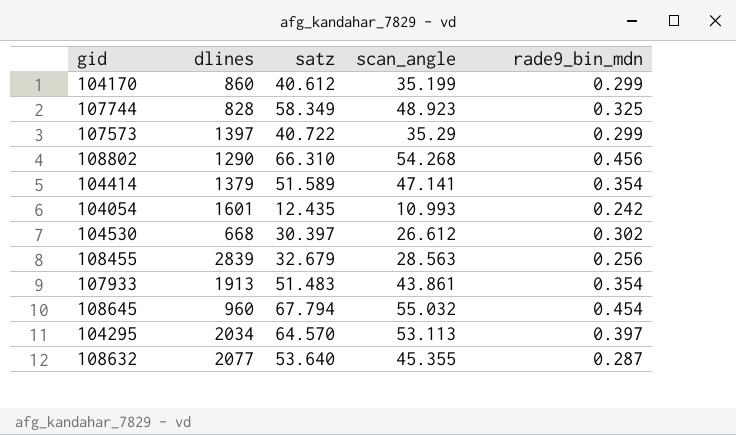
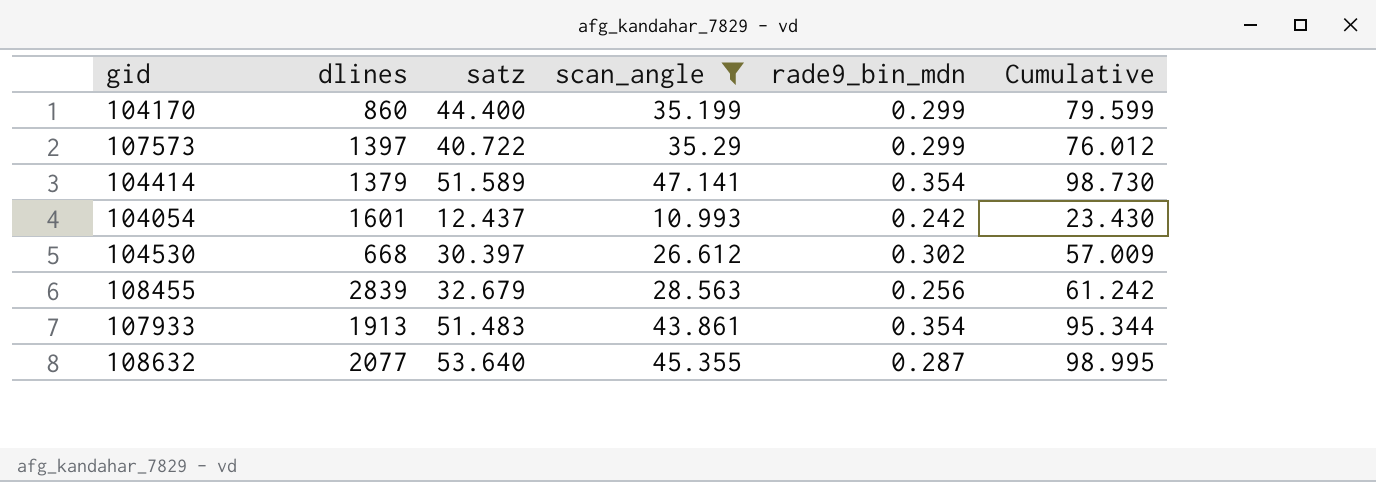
filter: none -> scan_angle <= 47.141
column Cumulative | formula: none -> [satz] + [scan_angle]
104170 | satz: 40.612 -> 44.400
104054 | satz: 12.435 -> 12.437

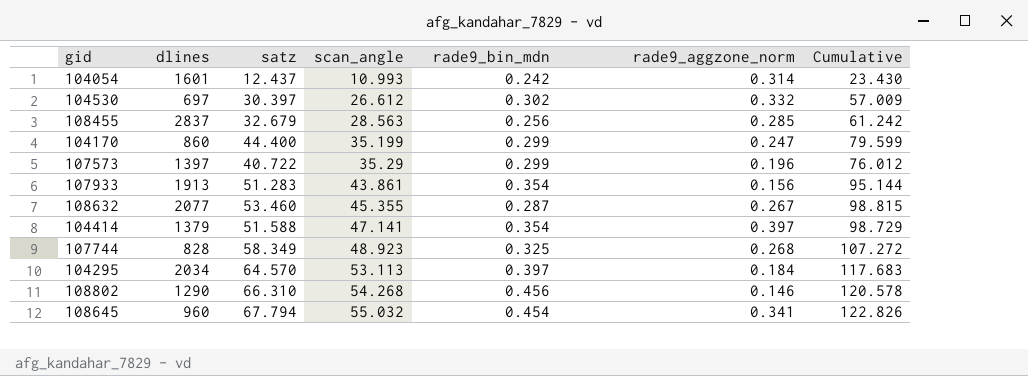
filter: scan_angle <= 47.141 -> none
row order: none -> scan_angle ascending
column rade9_aggzone_norm | position: none -> 6
104530 | dlines: 668 -> 697
108455 | dlines: 2839 -> 2837
107933 | satz: 51.483 -> 51.283
107933 | Cumulative: 95.344 -> 95.144
108632 | satz: 53.640 -> 53.460
108632 | Cumulative: 98.995 -> 98.815
104414 | satz: 51.589 -> 51.588
104414 | Cumulative: 98.730 -> 98.729

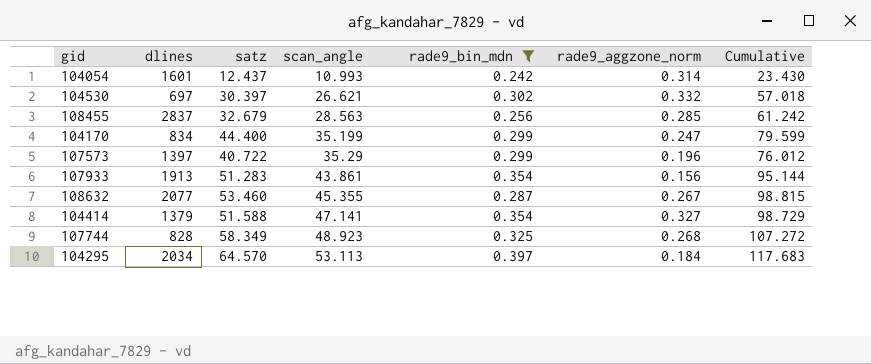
filter: none -> rade9_bin_mdn <= 0.397
104530 | scan_angle: 26.612 -> 26.621
104530 | Cumulative: 57.009 -> 57.018
104170 | dlines: 860 -> 834
104414 | rade9_aggzone_norm: 0.397 -> 0.327

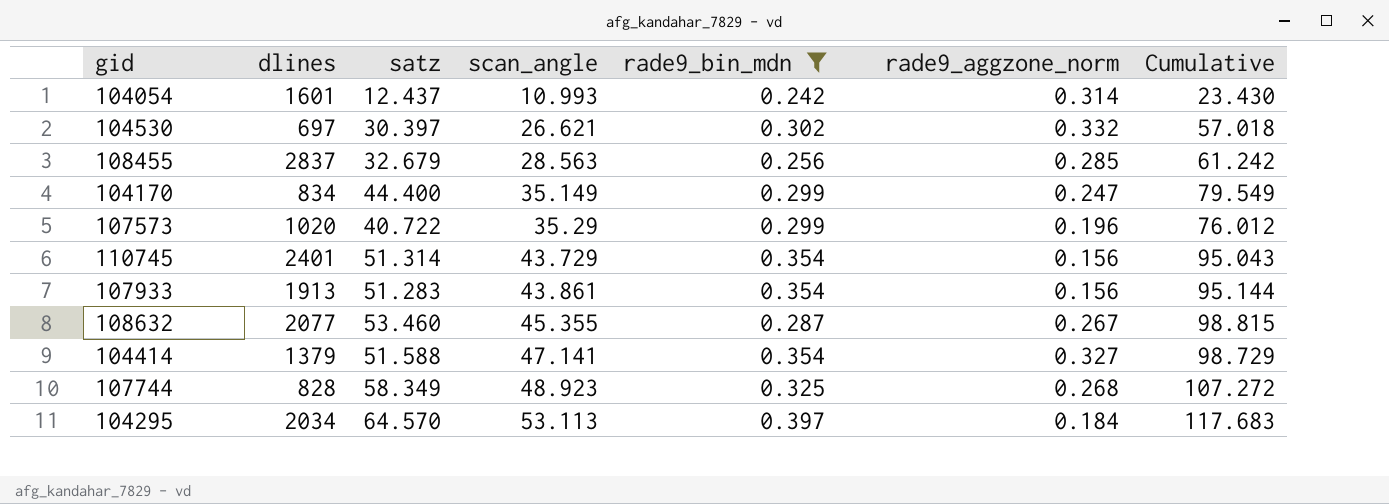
104170 | scan_angle: 35.199 -> 35.149
104170 | Cumulative: 79.599 -> 79.549
107573 | dlines: 1397 -> 1020
row 110745: none -> 2401 | 51.314 | 43.729 | 0.354 | 0.156 | 95.043

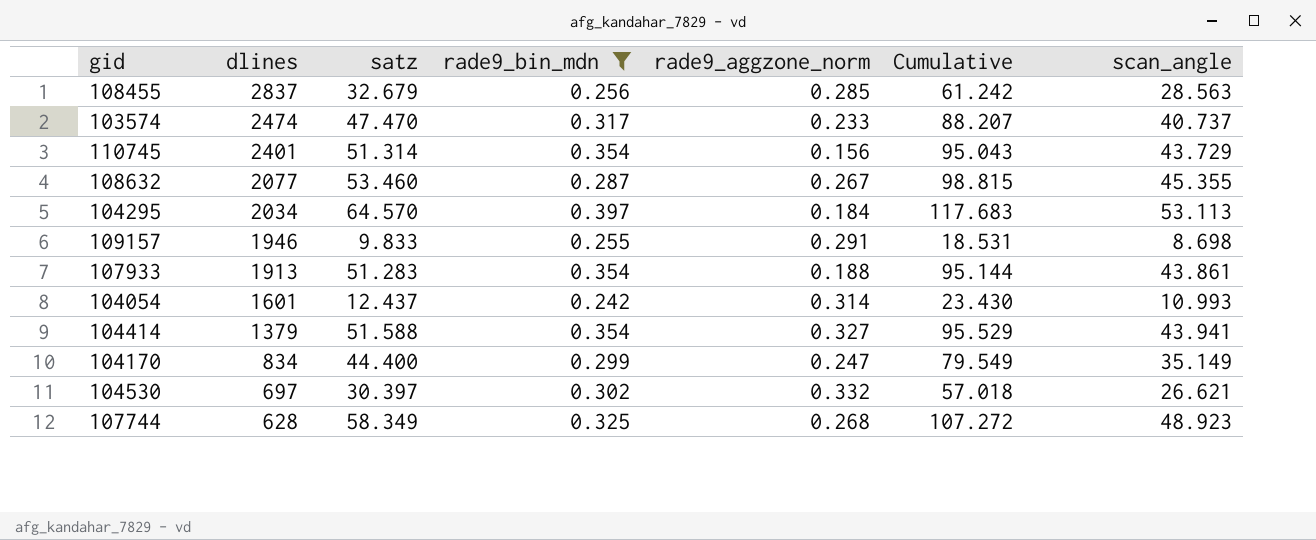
row order: scan_angle ascending -> dlines descending
column scan_angle | position: 4 -> 7
row 107573: 1020 | 40.722 | 35.29 | 0.299 | 0.196 | 76.012 -> none
row 103574: none -> 2474 | 47.470 | 0.317 | 0.233 | 88.207 | 40.737
row 109157: none -> 1946 | 9.833 | 0.255 | 0.291 | 18.531 | 8.698
107933 | rade9_aggzone_norm: 0.156 -> 0.188
104414 | Cumulative: 98.729 -> 95.529
104414 | scan_angle: 47.141 -> 43.941
107744 | dlines: 828 -> 628

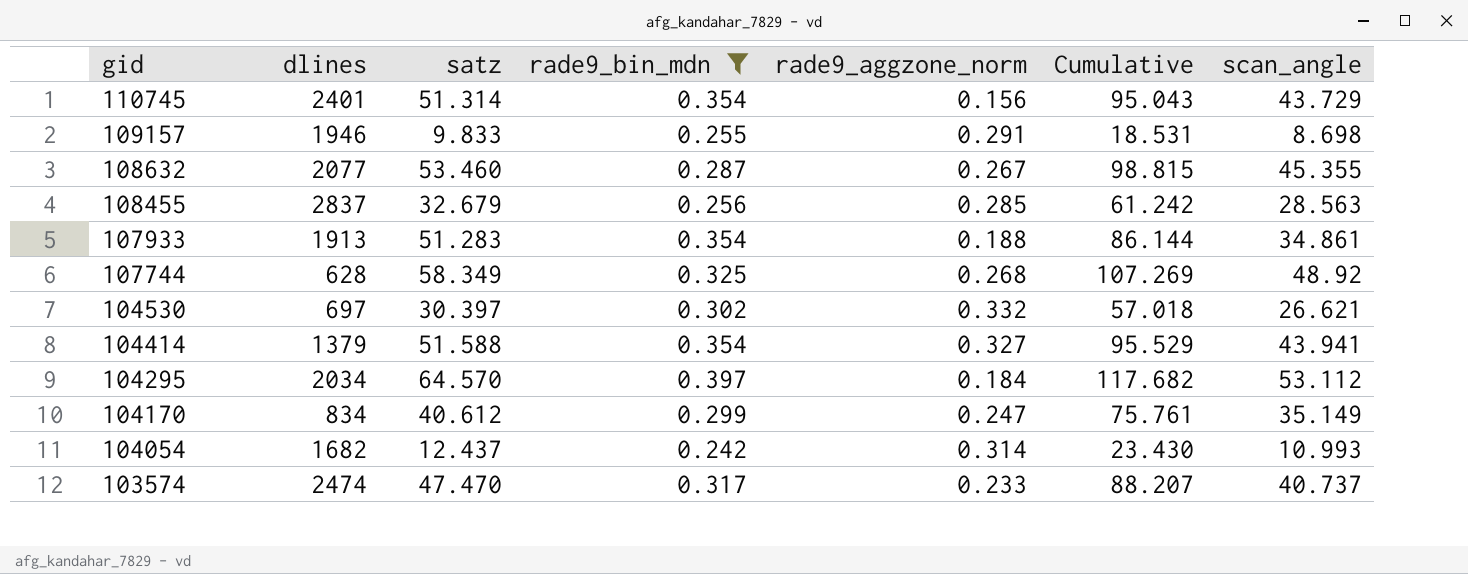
row order: dlines descending -> gid descending
107933 | Cumulative: 95.144 -> 86.144
107933 | scan_angle: 43.861 -> 34.861
107744 | Cumulative: 107.272 -> 107.269
107744 | scan_angle: 48.923 -> 48.92
104295 | Cumulative: 117.683 -> 117.682
104295 | scan_angle: 53.113 -> 53.112
104170 | satz: 44.400 -> 40.612
104170 | Cumulative: 79.549 -> 75.761
104054 | dlines: 1601 -> 1682

